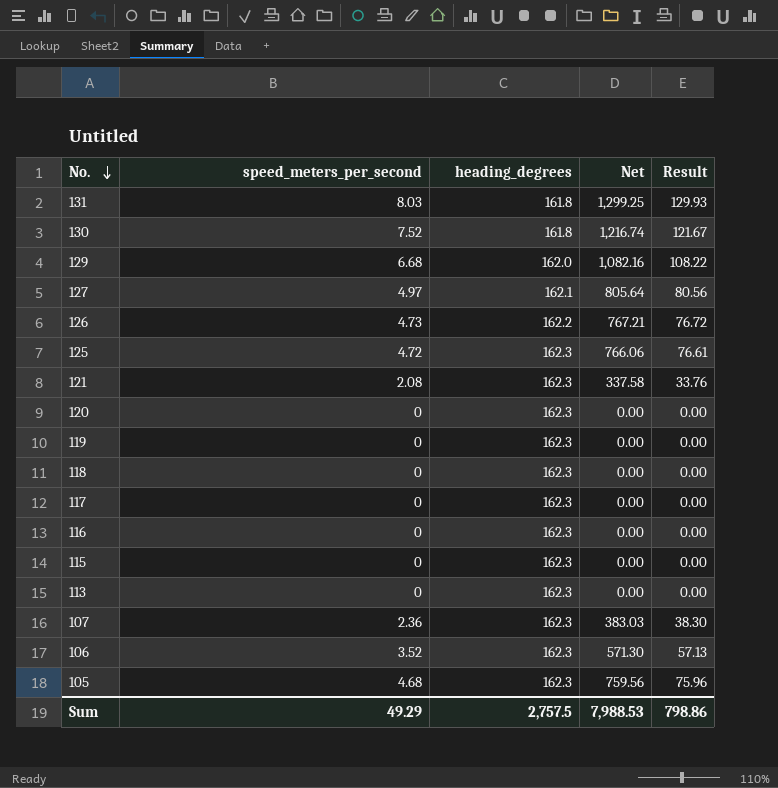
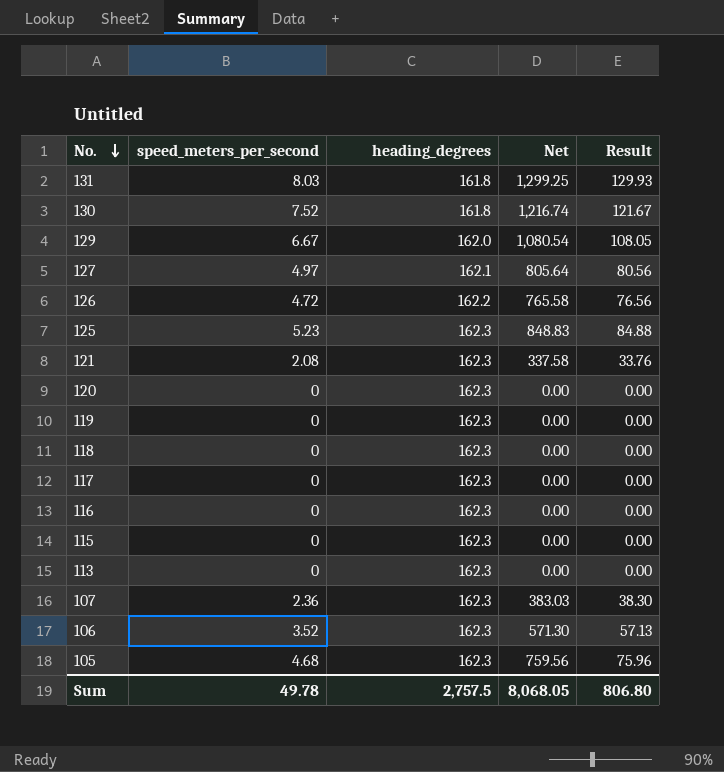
129 | speed_meters_per_second: 6.68 -> 6.67
129 | Net: 1,082.16 -> 1,080.54
129 | Result: 108.22 -> 108.05
126 | speed_meters_per_second: 4.73 -> 4.72
126 | Net: 767.21 -> 765.58
126 | Result: 76.72 -> 76.56
125 | speed_meters_per_second: 4.72 -> 5.23
125 | Net: 766.06 -> 848.83
125 | Result: 76.61 -> 84.88
Sum | speed_meters_per_second: 49.29 -> 49.78
Sum | Net: 7,988.53 -> 8,068.05
Sum | Result: 798.86 -> 806.80

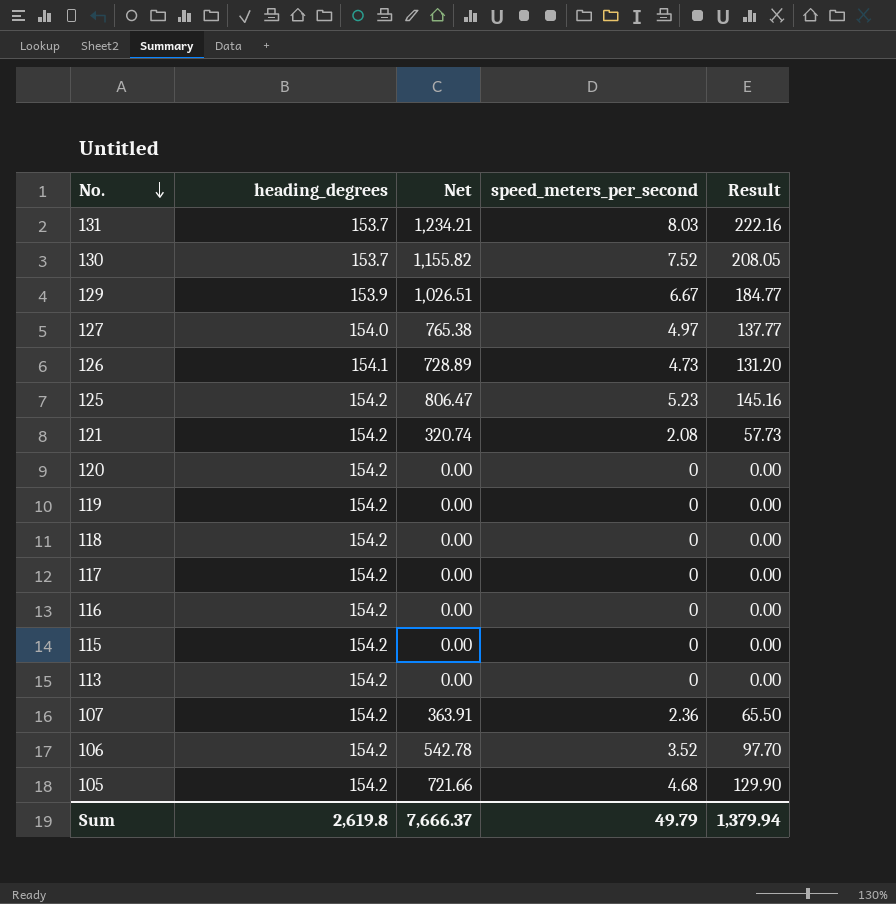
column speed_meters_per_second | position: 2 -> 4
column Result | formula: [Net] * 0.1 -> [Net] * 0.18
131 | heading_degrees: 161.8 -> 153.7
131 | Net: 1,299.25 -> 1,234.21
130 | heading_degrees: 161.8 -> 153.7
130 | Net: 1,216.74 -> 1,155.82
129 | heading_degrees: 162.0 -> 153.9
129 | Net: 1,080.54 -> 1,026.51
127 | heading_degrees: 162.1 -> 154.0
127 | Net: 805.64 -> 765.38
126 | heading_degrees: 162.2 -> 154.1
126 | Net: 765.58 -> 728.89
126 | speed_meters_per_second: 4.72 -> 4.73
125 | heading_degrees: 162.3 -> 154.2
125 | Net: 848.83 -> 806.47
121 | heading_degrees: 162.3 -> 154.2
121 | Net: 337.58 -> 320.74
120 | heading_degrees: 162.3 -> 154.2
119 | heading_degrees: 162.3 -> 154.2
118 | heading_degrees: 162.3 -> 154.2
117 | heading_degrees: 162.3 -> 154.2
116 | heading_degrees: 162.3 -> 154.2
115 | heading_degrees: 162.3 -> 154.2
113 | heading_degrees: 162.3 -> 154.2
107 | heading_degrees: 162.3 -> 154.2
107 | Net: 383.03 -> 363.91
106 | heading_degrees: 162.3 -> 154.2
106 | Net: 571.30 -> 542.78
105 | heading_degrees: 162.3 -> 154.2
105 | Net: 759.56 -> 721.66
Sum | heading_degrees: 2,757.5 -> 2,619.8
Sum | Net: 8,068.05 -> 7,666.37
Sum | speed_meters_per_second: 49.78 -> 49.79
Sum | Result: 806.80 -> 1,379.94

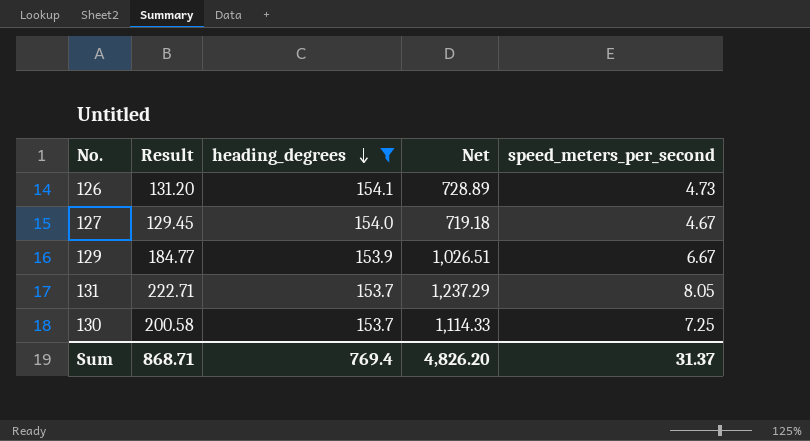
filter: none -> heading_degrees != 154.2
row order: No. descending -> heading_degrees descending
column Result | position: 5 -> 2
127 | Result: 137.77 -> 129.45
127 | Net: 765.38 -> 719.18
127 | speed_meters_per_second: 4.97 -> 4.67
131 | Result: 222.16 -> 222.71
131 | Net: 1,234.21 -> 1,237.29
131 | speed_meters_per_second: 8.03 -> 8.05
130 | Result: 208.05 -> 200.58
130 | Net: 1,155.82 -> 1,114.33
130 | speed_meters_per_second: 7.52 -> 7.25
Sum | Result: 1,379.94 -> 868.71
Sum | heading_degrees: 2,619.8 -> 769.4
Sum | Net: 7,666.37 -> 4,826.20
Sum | speed_meters_per_second: 49.79 -> 31.37

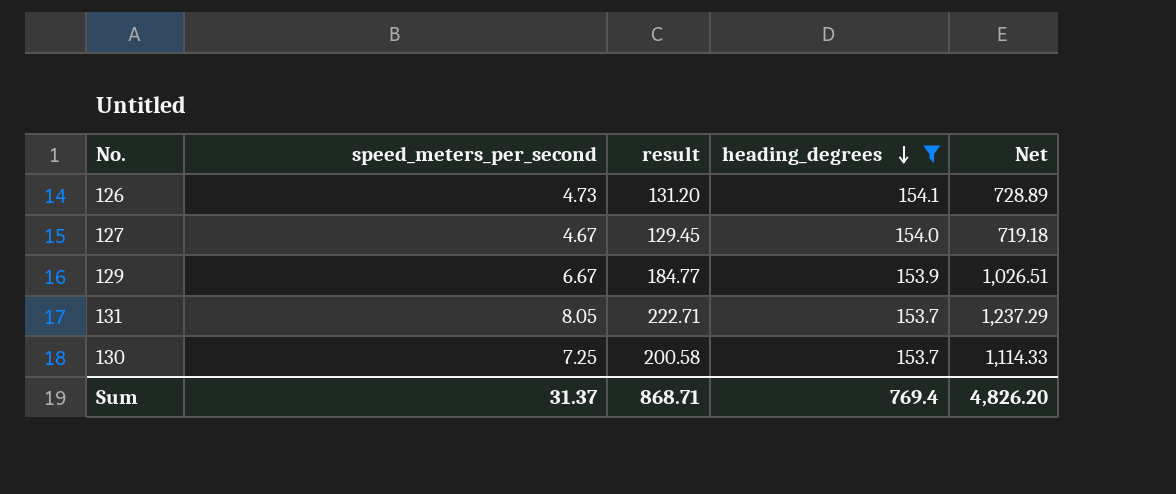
column speed_meters_per_second | position: 5 -> 2
column name: Result -> result

